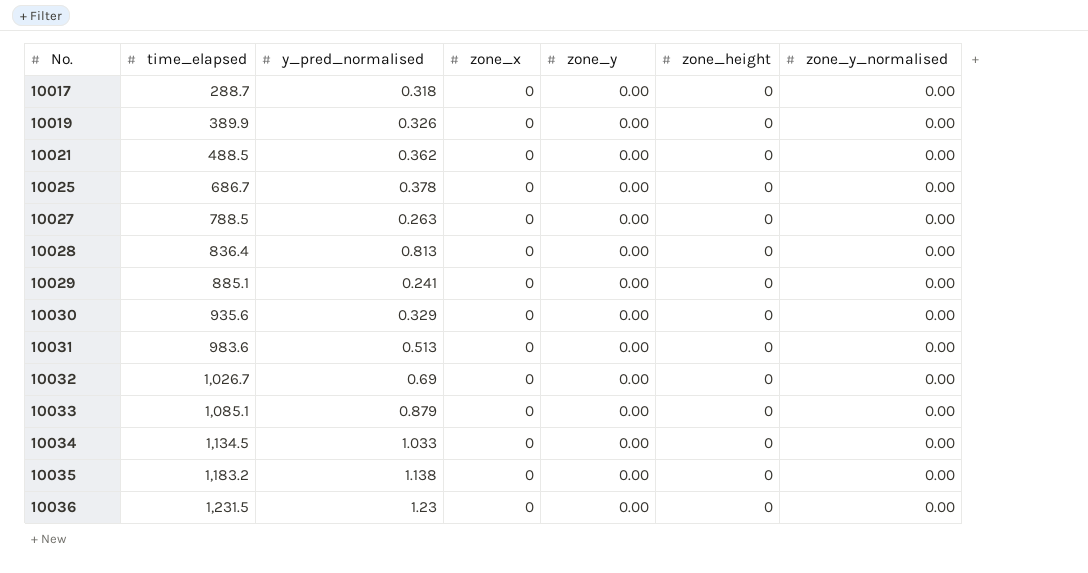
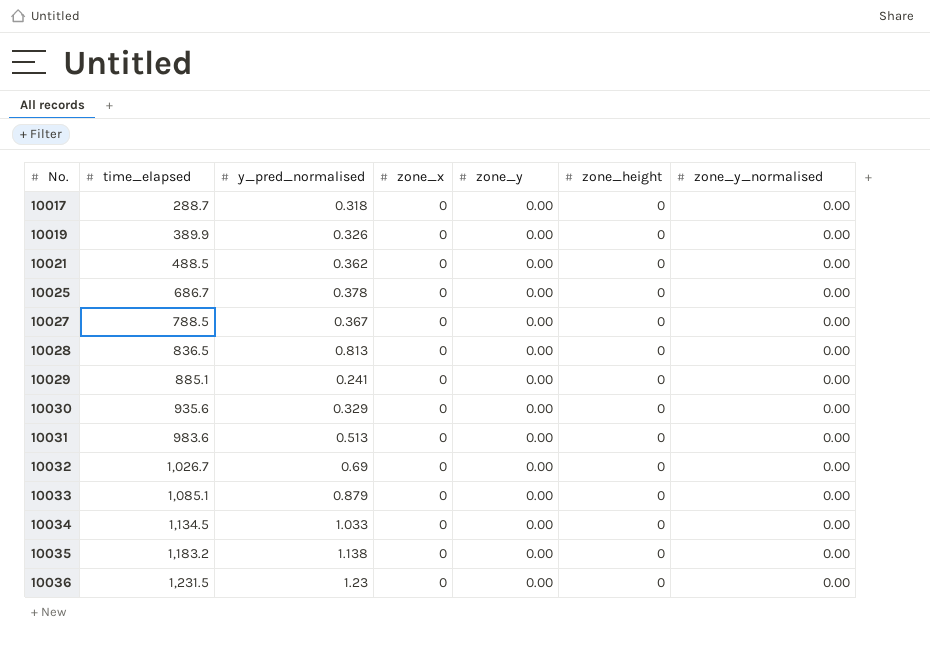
10027 | y_pred_normalised: 0.263 -> 0.367
10028 | time_elapsed: 836.4 -> 836.5

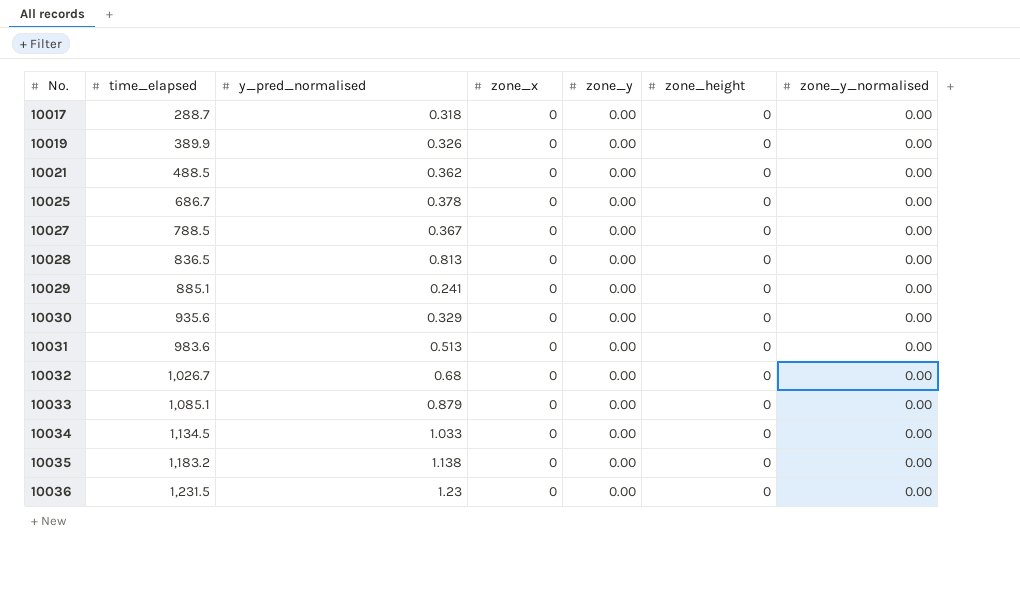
10032 | y_pred_normalised: 0.69 -> 0.68

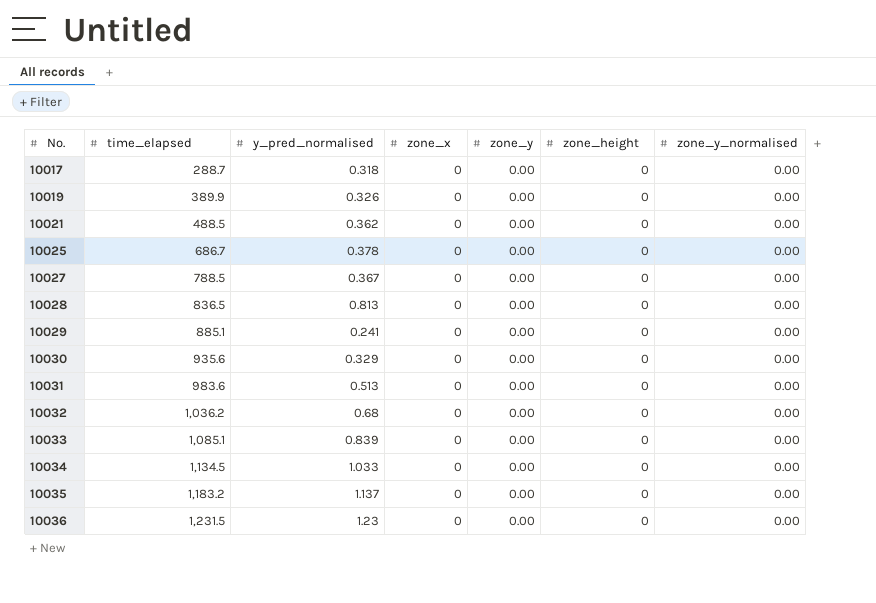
10032 | time_elapsed: 1,026.7 -> 1,036.2
10033 | y_pred_normalised: 0.879 -> 0.839
10035 | y_pred_normalised: 1.138 -> 1.137

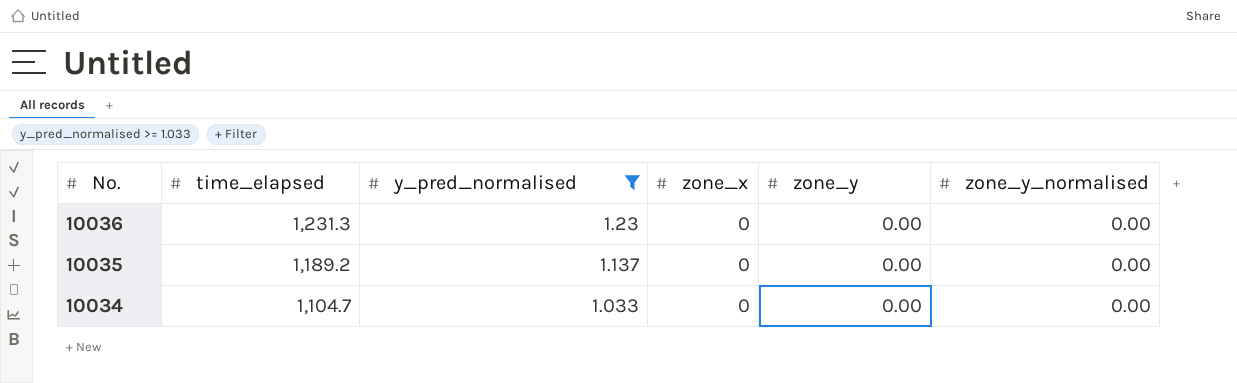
filter: none -> y_pred_normalised >= 1.033
row order: No. ascending -> No. descending
column zone_height | position: 6 -> none
10036 | time_elapsed: 1,231.5 -> 1,231.3
10035 | time_elapsed: 1,183.2 -> 1,189.2
10034 | time_elapsed: 1,134.5 -> 1,104.7

